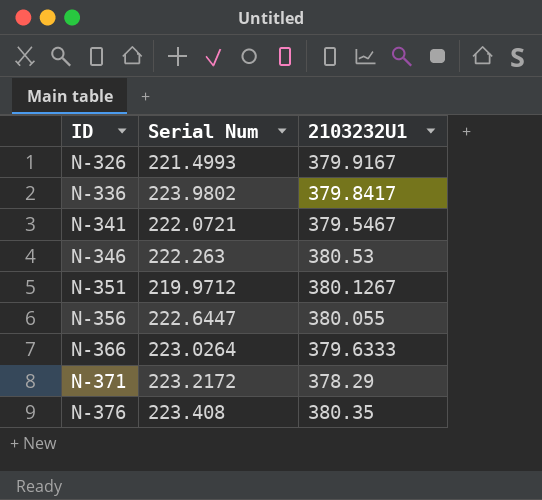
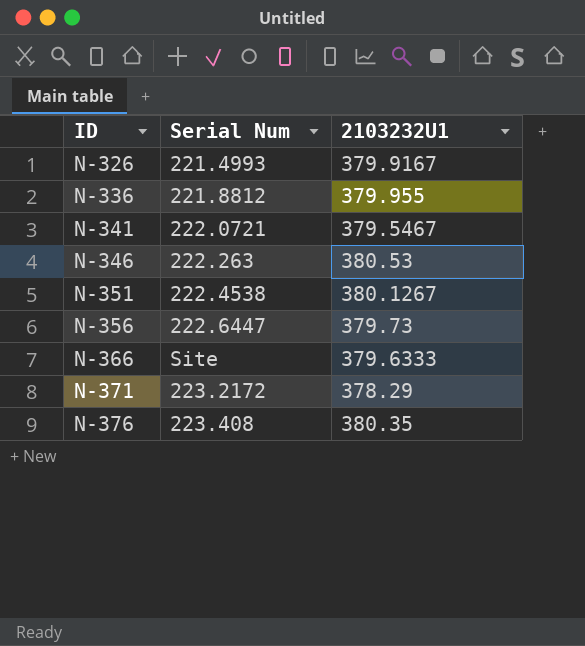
N-336 | Serial Num: 223.9802 -> 221.8812
N-336 | 2103232U1: 379.8417 -> 379.955
N-351 | Serial Num: 219.9712 -> 222.4538
N-356 | 2103232U1: 380.055 -> 379.73
N-366 | Serial Num: 223.0264 -> Site

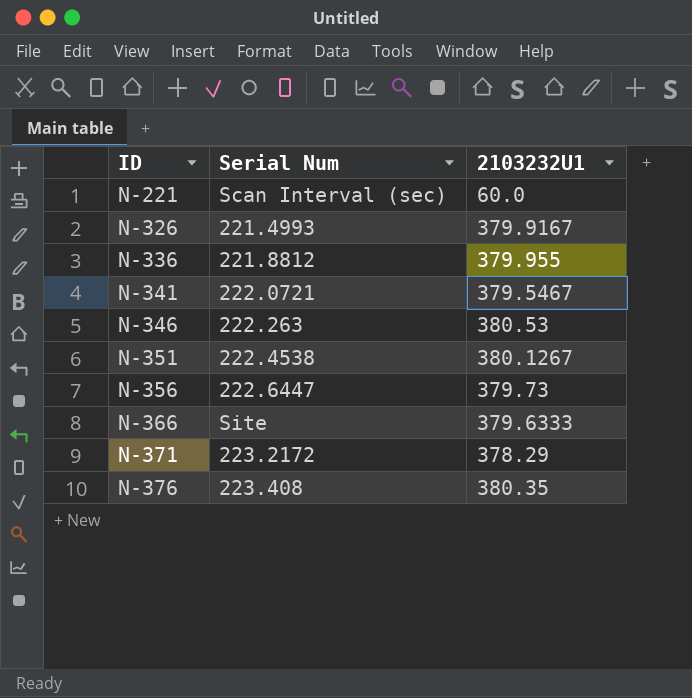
row N-221: none -> Scan Interval (sec) | 60.0

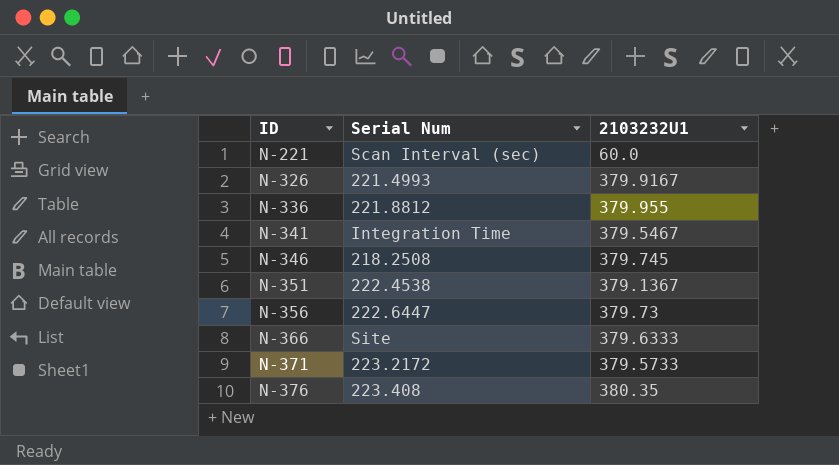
N-341 | Serial Num: 222.0721 -> Integration Time
N-346 | Serial Num: 222.263 -> 218.2508
N-346 | 2103232U1: 380.53 -> 379.745
N-351 | 2103232U1: 380.1267 -> 379.1367
N-371 | 2103232U1: 378.29 -> 379.5733

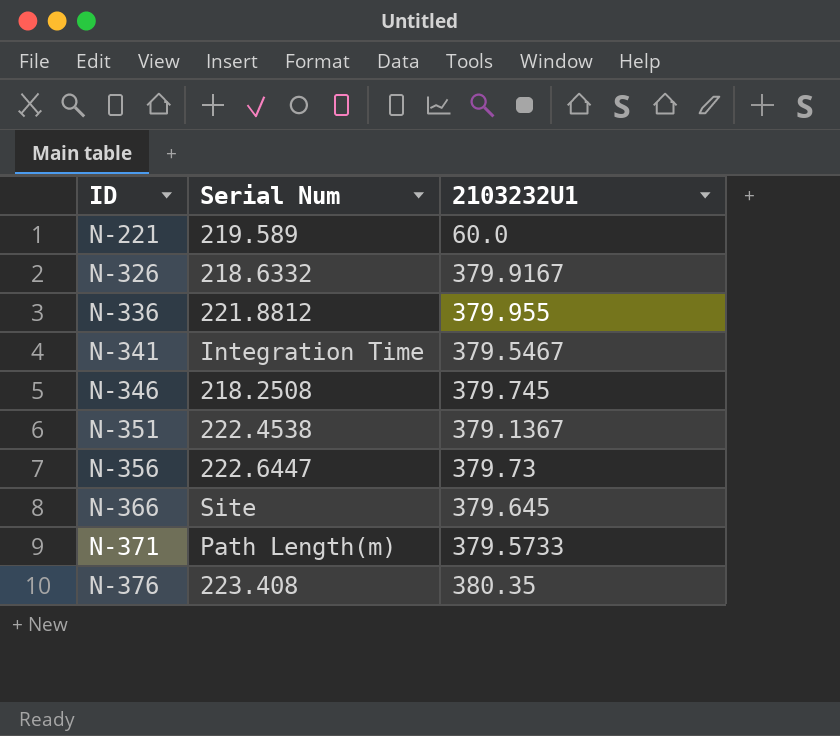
N-221 | Serial Num: Scan Interval (sec) -> 219.589
N-326 | Serial Num: 221.4993 -> 218.6332
N-366 | 2103232U1: 379.6333 -> 379.645
N-371 | Serial Num: 223.2172 -> Path Length(m)

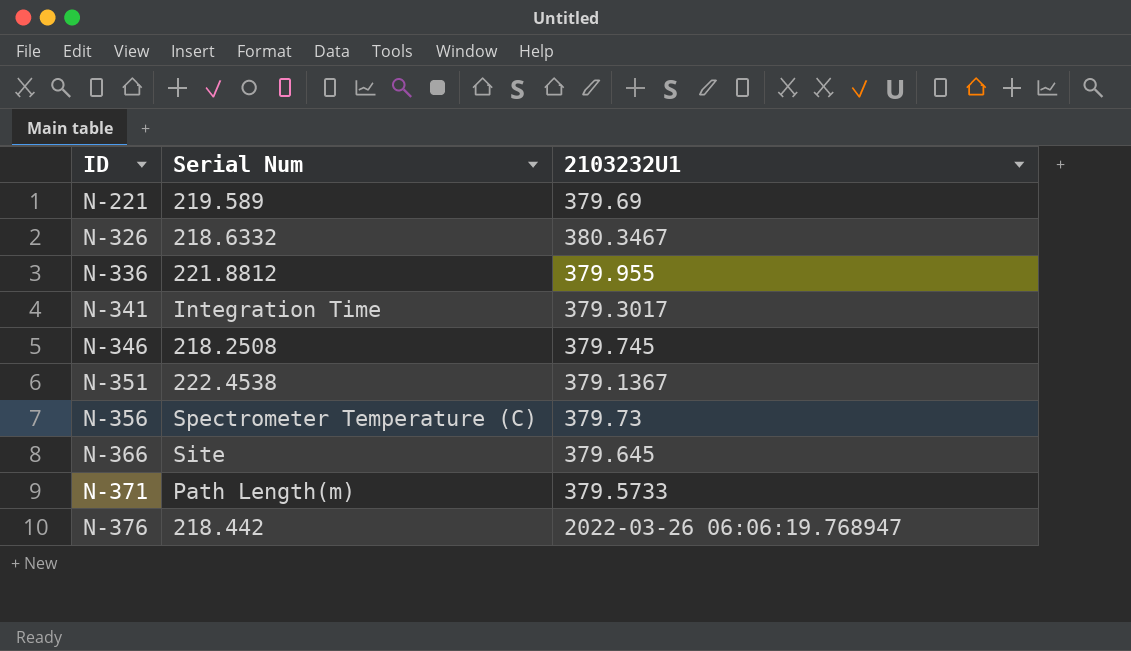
N-221 | 2103232U1: 60.0 -> 379.69
N-326 | 2103232U1: 379.9167 -> 380.3467
N-341 | 2103232U1: 379.5467 -> 379.3017
N-356 | Serial Num: 222.6447 -> Spectrometer Temperature (C)
N-376 | Serial Num: 223.408 -> 218.442
N-376 | 2103232U1: 380.35 -> 2022-03-26 06:06:19.768947

